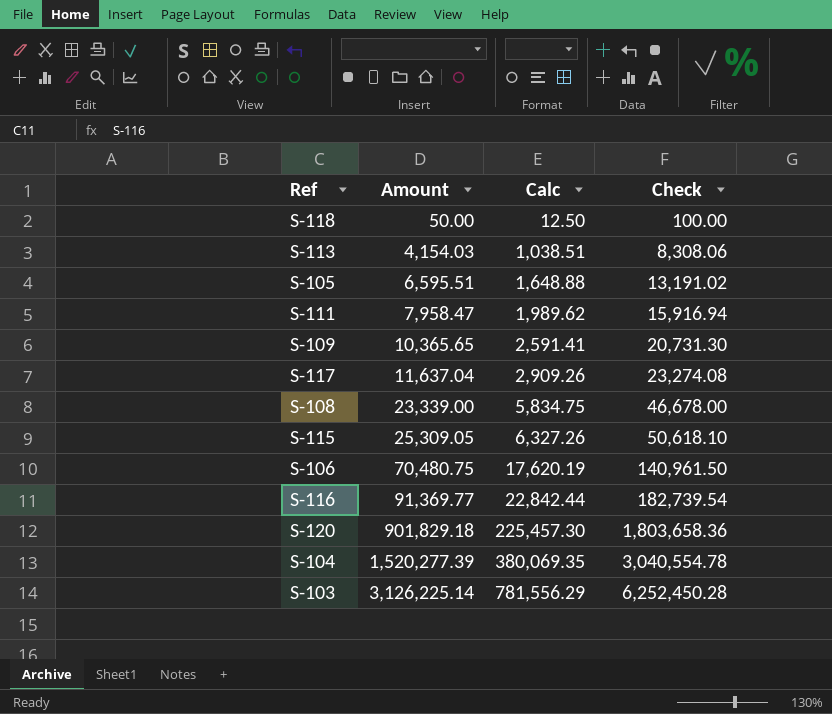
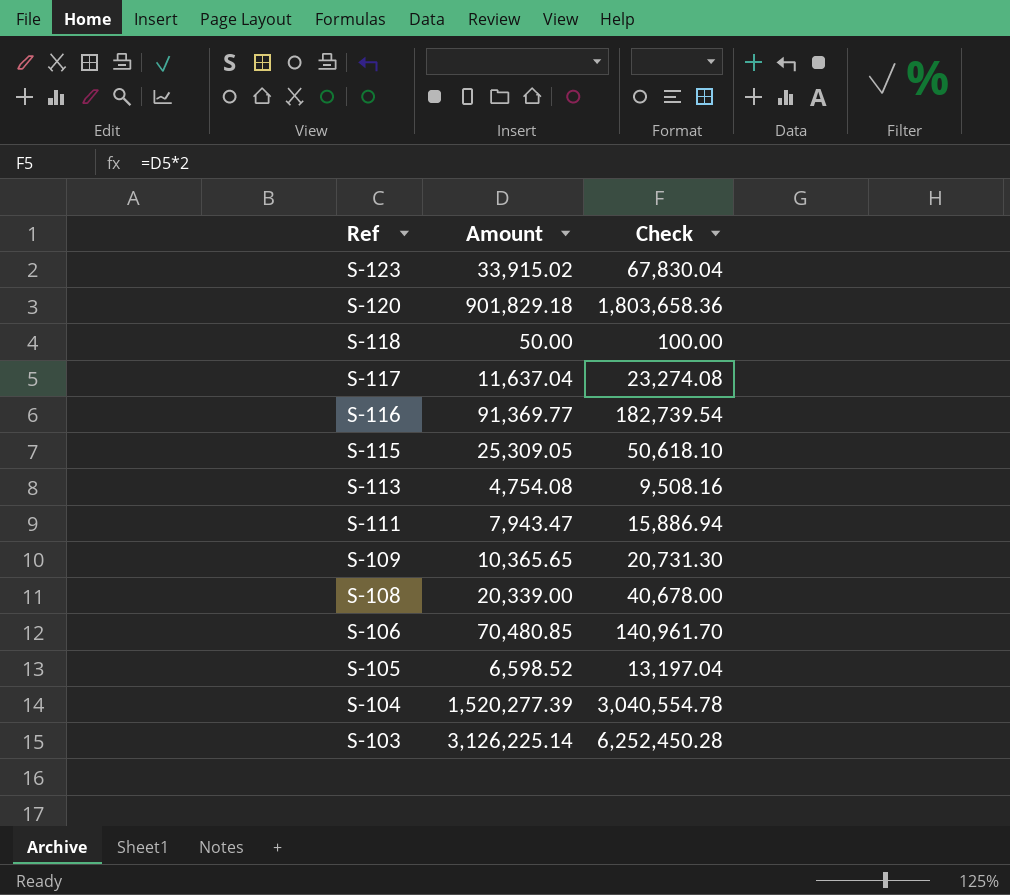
row order: Amount ascending -> Ref descending
column Calc | formula: [Amount] * 0.25 -> none
row S-123: none -> 33,915.02 | 67,830.04
S-113 | Amount: 4,154.03 -> 4,754.08
S-113 | Check: 8,308.06 -> 9,508.16
S-111 | Amount: 7,958.47 -> 7,943.47
S-111 | Check: 15,916.94 -> 15,886.94
S-108 | Amount: 23,339.00 -> 20,339.00
S-108 | Check: 46,678.00 -> 40,678.00
S-106 | Amount: 70,480.75 -> 70,480.85
S-106 | Check: 140,961.50 -> 140,961.70
S-105 | Amount: 6,595.51 -> 6,598.52
S-105 | Check: 13,191.02 -> 13,197.04

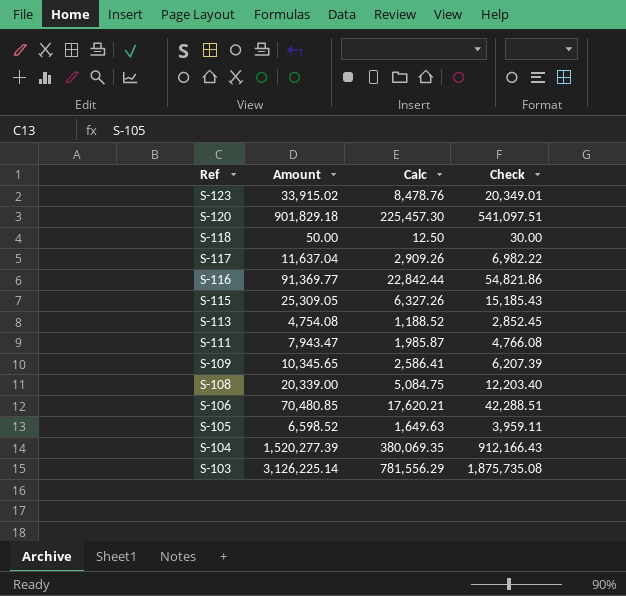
column Calc | formula: none -> [Amount] * 0.25
column Check | formula: [Amount] * 2 -> [Amount] * 0.6
S-109 | Amount: 10,365.65 -> 10,345.65

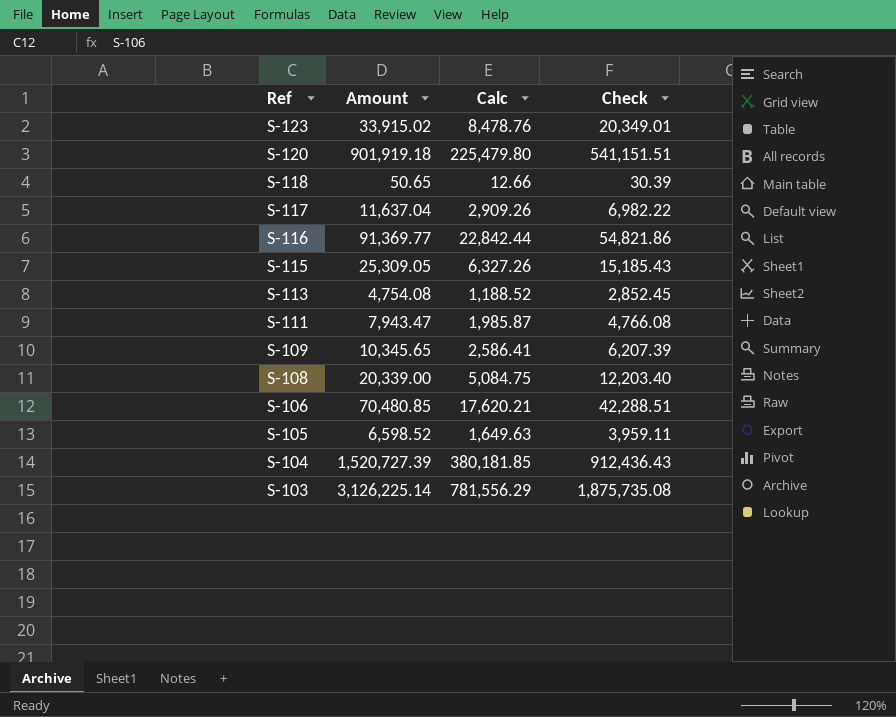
S-120 | Amount: 901,829.18 -> 901,919.18
S-120 | Calc: 225,457.30 -> 225,479.80
S-120 | Check: 541,097.51 -> 541,151.51
S-118 | Amount: 50.00 -> 50.65
S-118 | Calc: 12.50 -> 12.66
S-118 | Check: 30.00 -> 30.39
S-104 | Amount: 1,520,277.39 -> 1,520,727.39
S-104 | Calc: 380,069.35 -> 380,181.85
S-104 | Check: 912,166.43 -> 912,436.43

